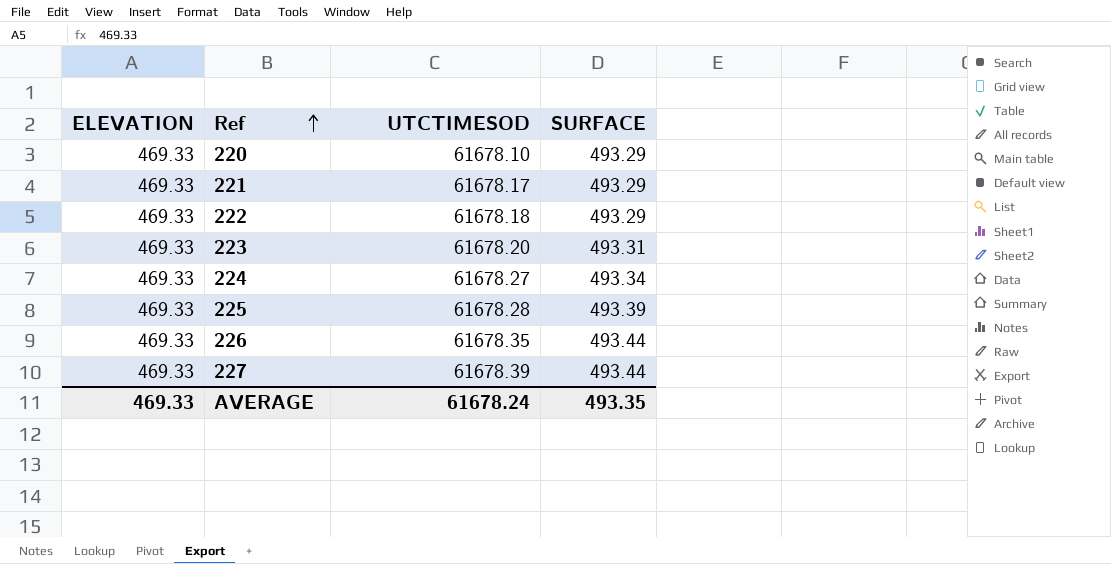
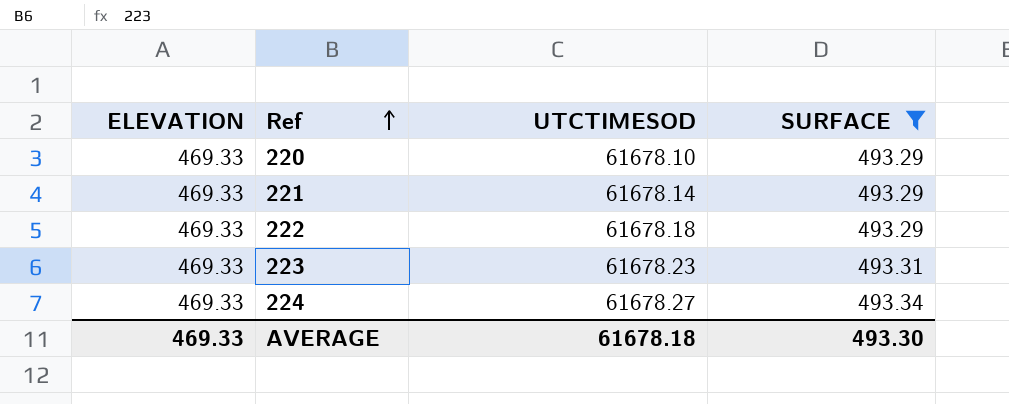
filter: none -> SURFACE <= 493.34
221 | UTCTIMESOD: 61678.17 -> 61678.14
223 | UTCTIMESOD: 61678.20 -> 61678.23
AVERAGE | UTCTIMESOD: 61678.24 -> 61678.18
AVERAGE | SURFACE: 493.35 -> 493.30

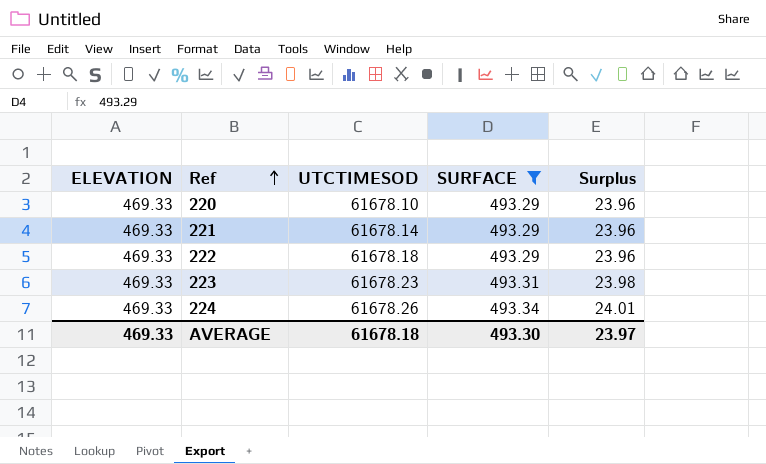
column Surplus | formula: none -> [SURFACE] - [ELEVATION]
224 | UTCTIMESOD: 61678.27 -> 61678.26

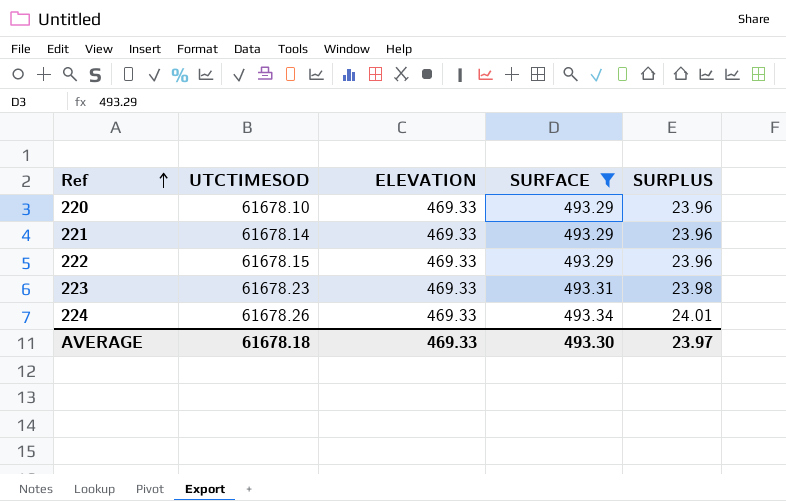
column ELEVATION | position: 1 -> 3
column name: Surplus -> SURPLUS
222 | UTCTIMESOD: 61678.18 -> 61678.15

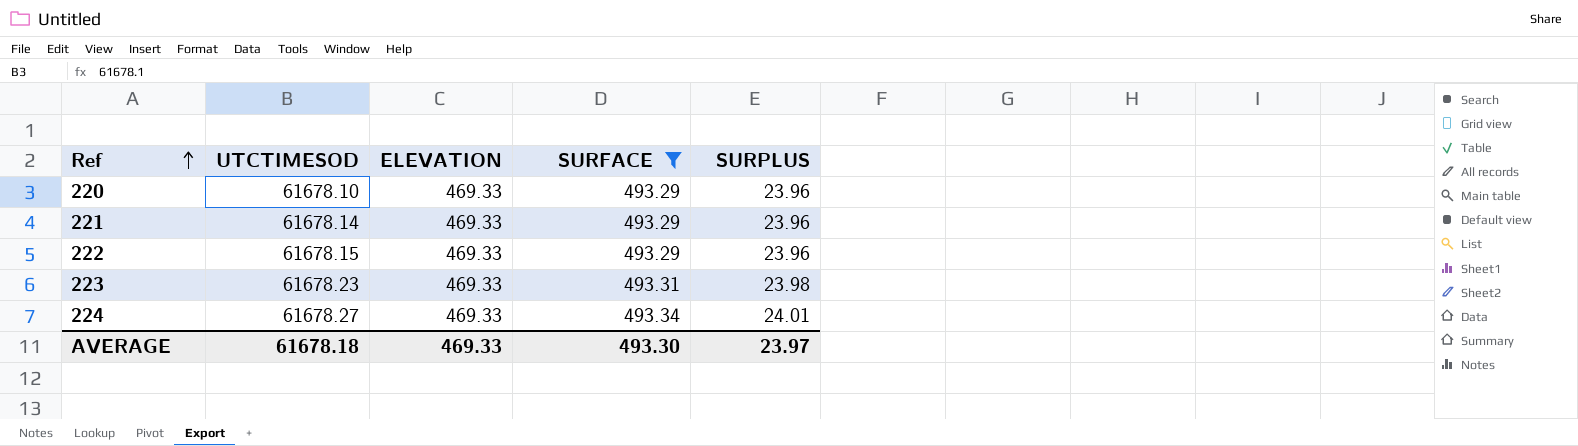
224 | UTCTIMESOD: 61678.26 -> 61678.27

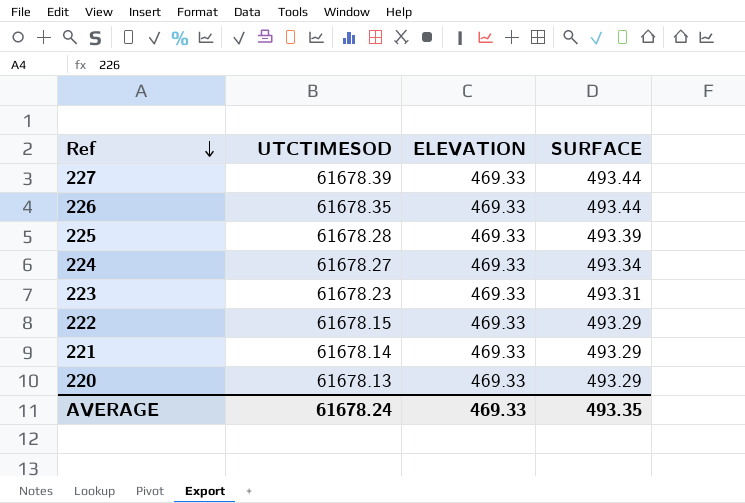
filter: SURFACE <= 493.34 -> none
row order: Ref ascending -> Ref descending
column SURPLUS | formula: [SURFACE] - [ELEVATION] -> none
220 | UTCTIMESOD: 61678.10 -> 61678.13
AVERAGE | UTCTIMESOD: 61678.18 -> 61678.24
AVERAGE | SURFACE: 493.30 -> 493.35

